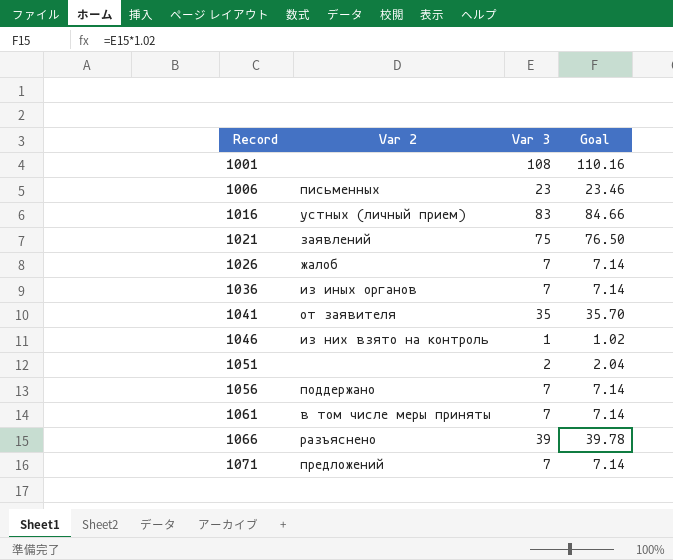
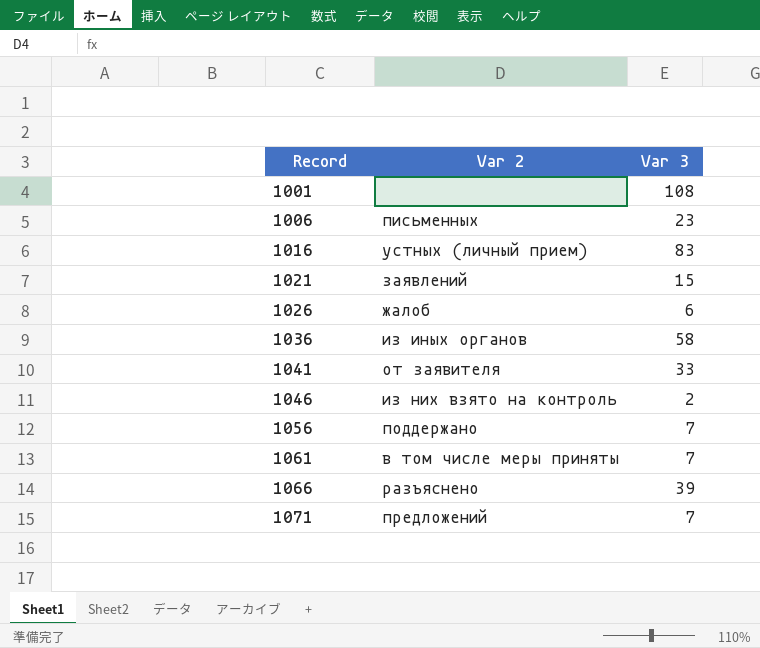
column Goal | formula: [Var 3] * 1.02 -> none
row 1051: none | 2 | 2.04 -> none
1021 | Var 3: 75 -> 15
1026 | Var 3: 7 -> 6
1036 | Var 3: 7 -> 58
1041 | Var 3: 35 -> 33
1046 | Var 3: 1 -> 2

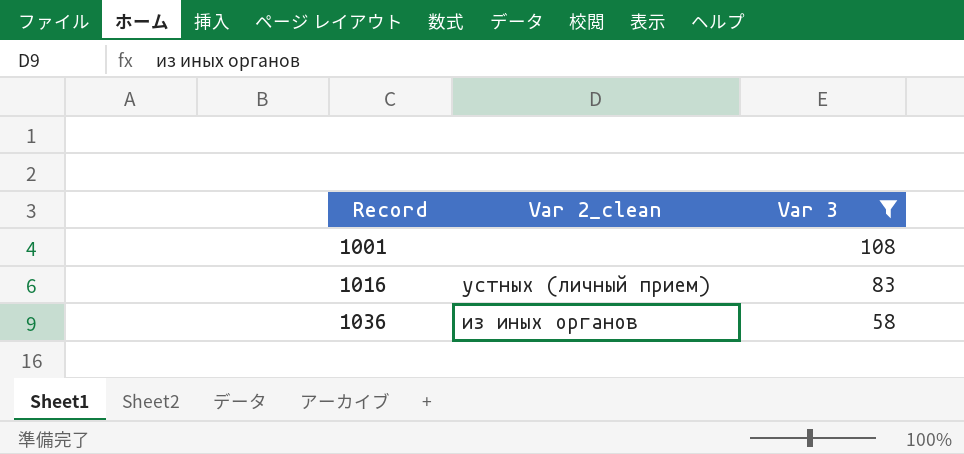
filter: none -> Var 3 >= 58
column name: Var 2 -> Var 2_clean

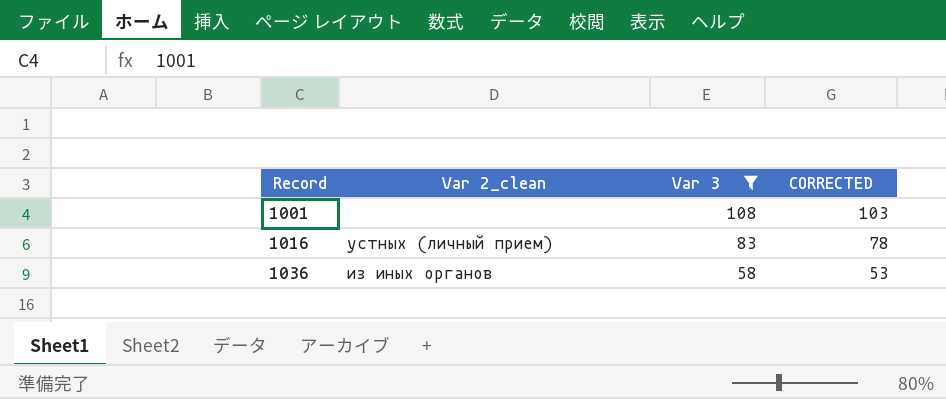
column CORRECTED | formula: none -> [Var 3] - 5

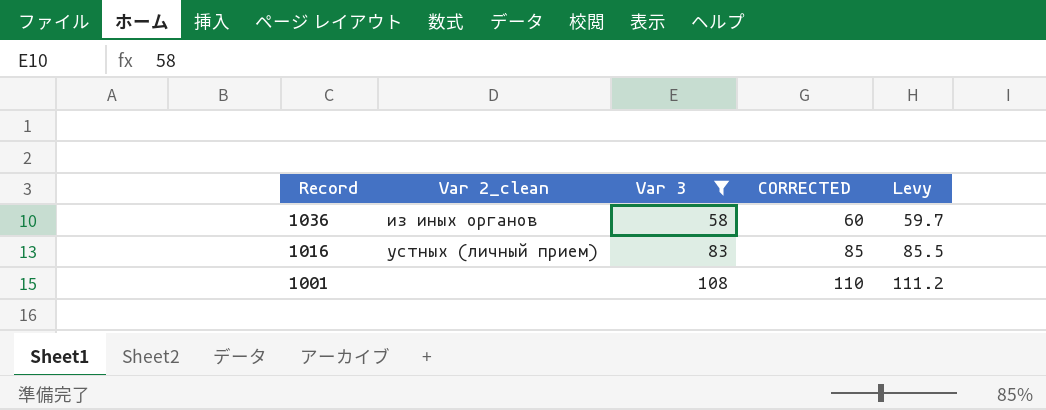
row order: Record ascending -> Record descending
column CORRECTED | formula: [Var 3] - 5 -> [Var 3] + 2
column Levy | formula: none -> [Var 3] * 1.03

